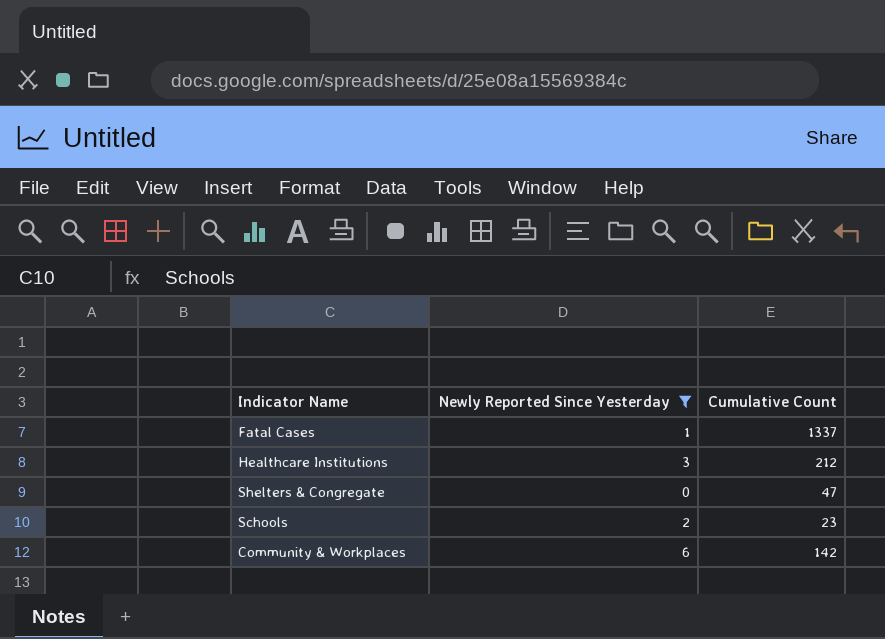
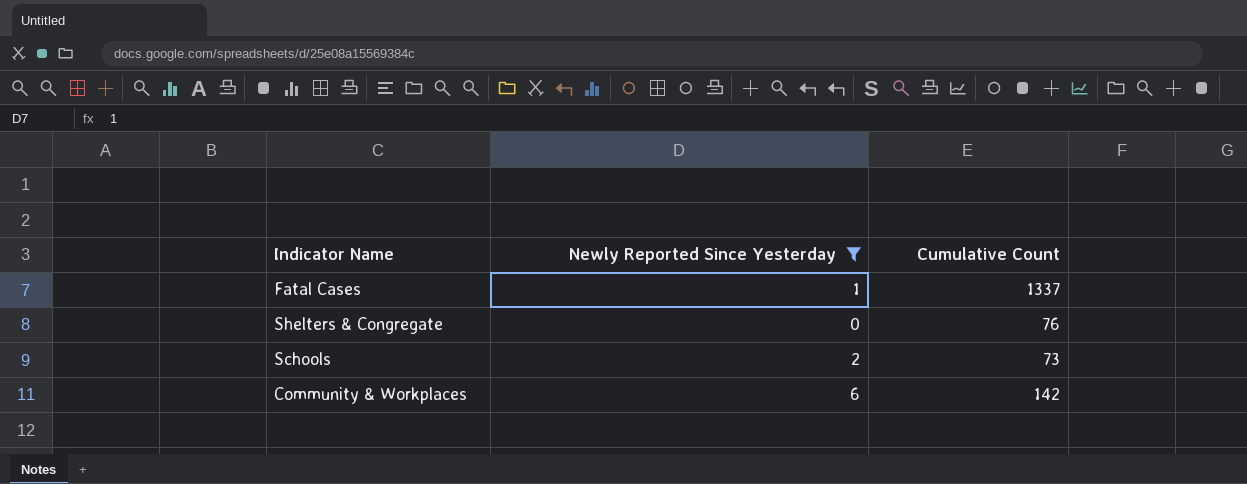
row Healthcare Institutions: 3 | 212 -> none
Shelters & Congregate | Cumulative Count: 47 -> 76
Schools | Cumulative Count: 23 -> 73

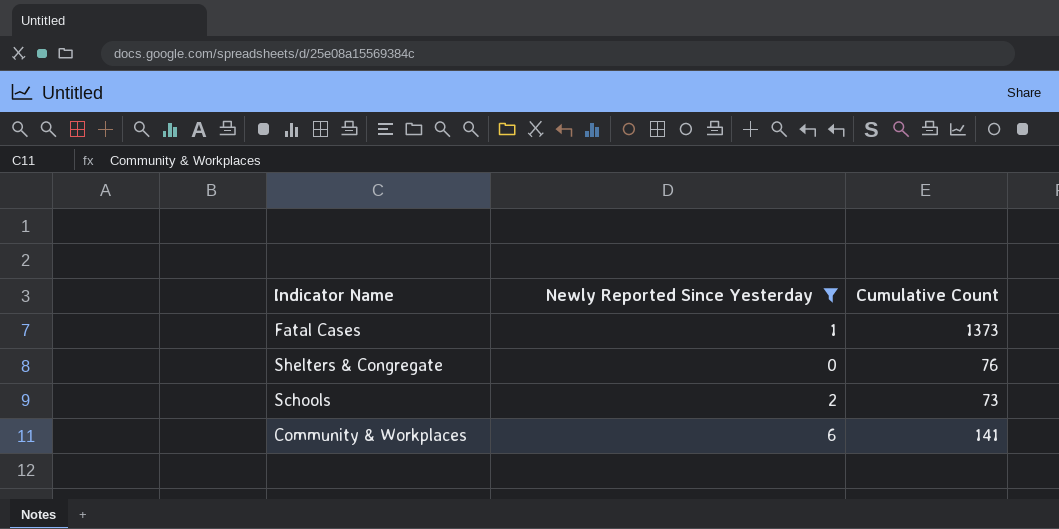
Fatal Cases | Cumulative Count: 1337 -> 1373
Community & Workplaces | Cumulative Count: 142 -> 141

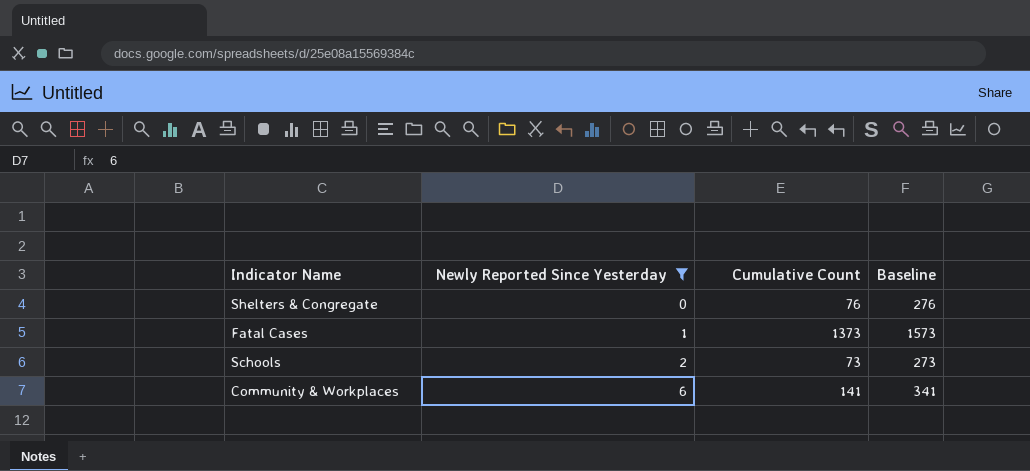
row order: none -> Newly Reported Since Yesterday ascending
column Baseline | formula: none -> [Cumulative Count] + 200

